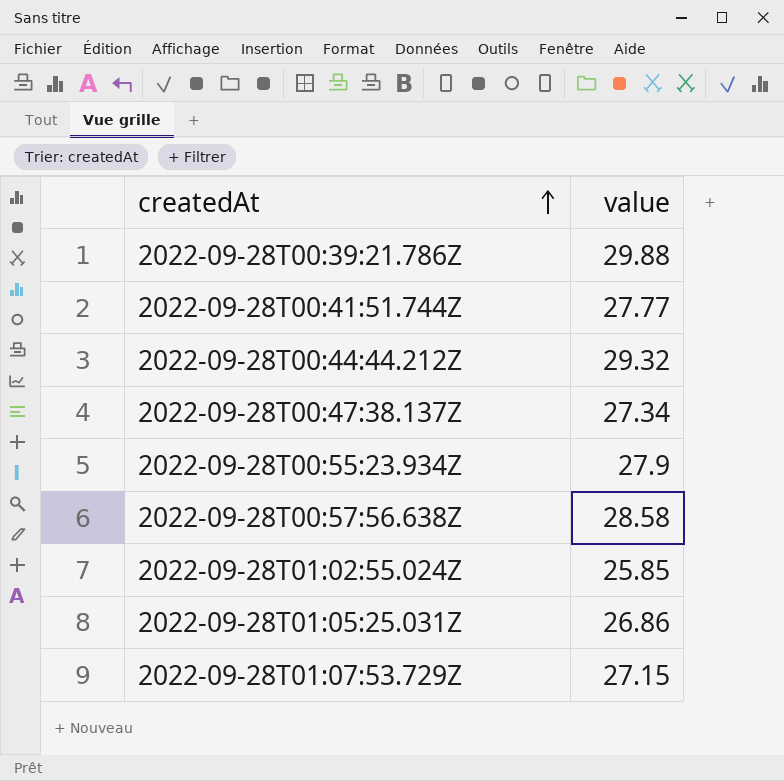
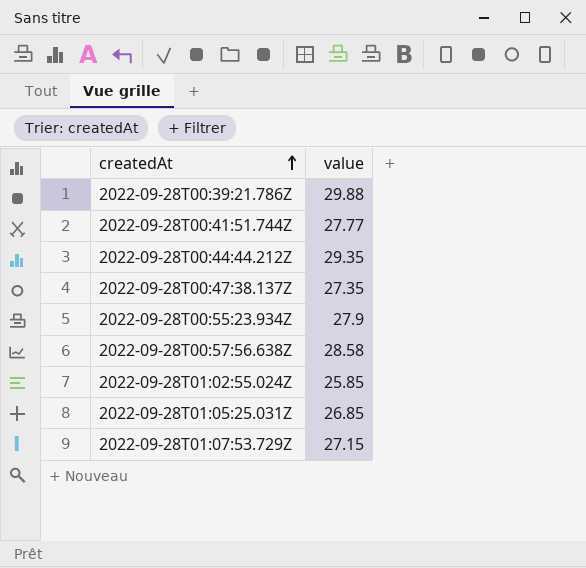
2022-09-28T00:44:44.212Z | value: 29.32 -> 29.35
2022-09-28T00:47:38.137Z | value: 27.34 -> 27.35
2022-09-28T01:05:25.031Z | value: 26.86 -> 26.85

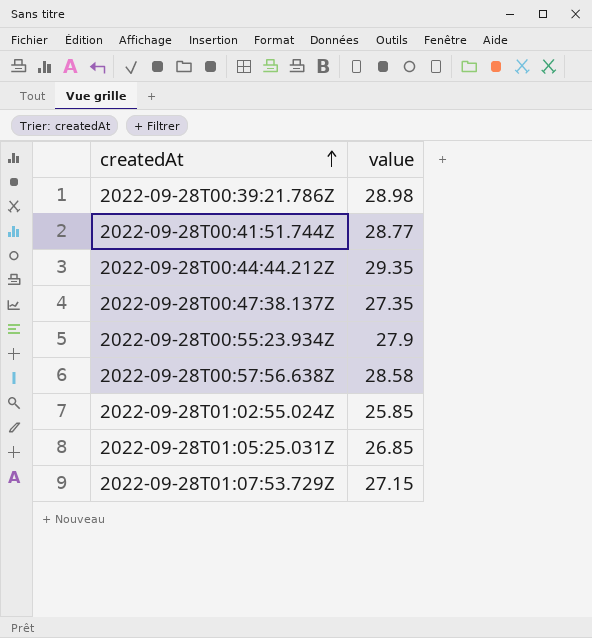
2022-09-28T00:39:21.786Z | value: 29.88 -> 28.98
2022-09-28T00:41:51.744Z | value: 27.77 -> 28.77

